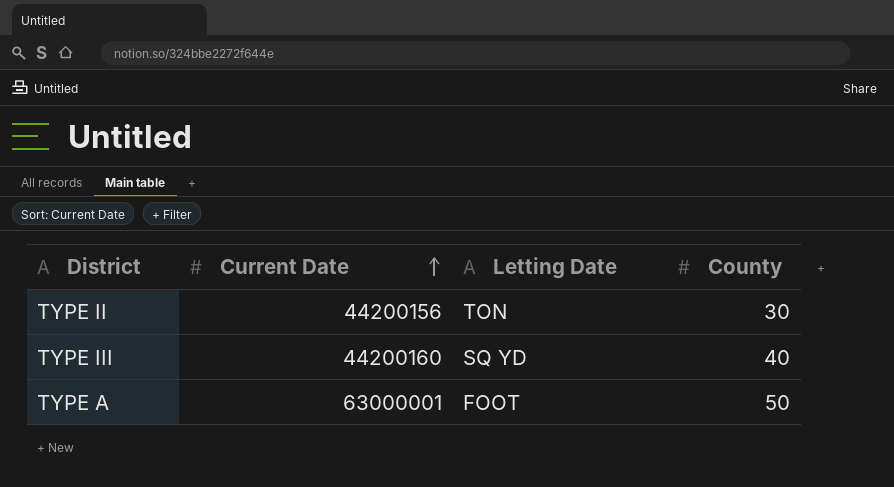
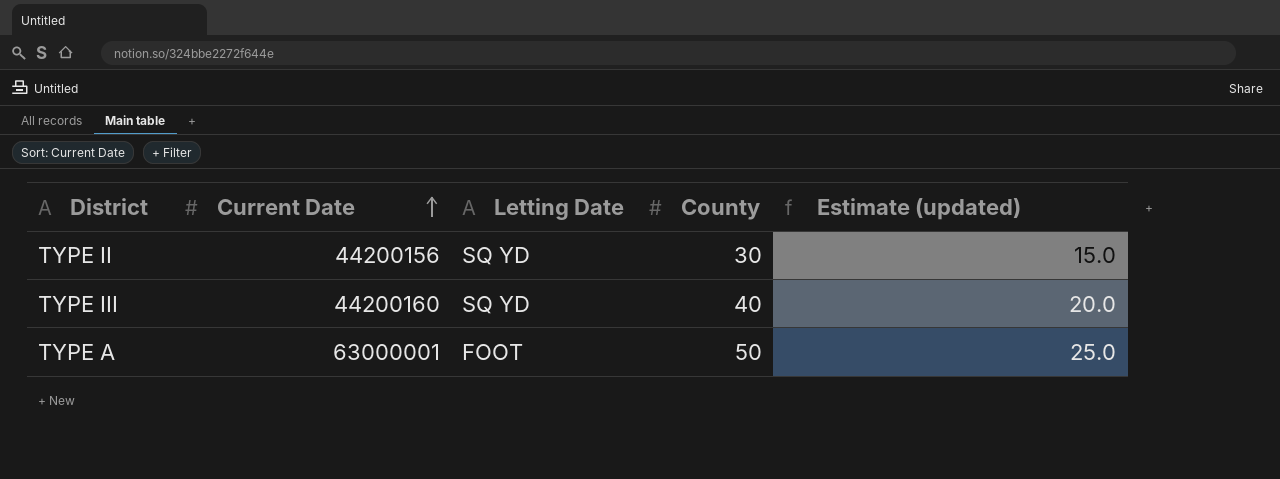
column Estimate (updated) | formula: none -> [County] * 0.5
TYPE II | Letting Date: TON -> SQ YD

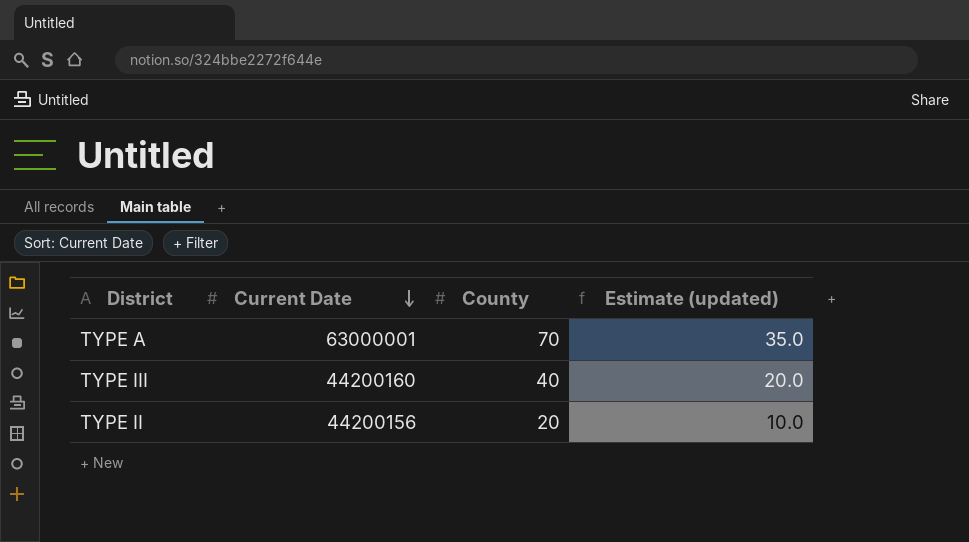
row order: Current Date ascending -> Current Date descending
column Letting Date | position: 3 -> none
TYPE A | County: 50 -> 70
TYPE A | Estimate (updated): 25.0 -> 35.0
TYPE II | County: 30 -> 20
TYPE II | Estimate (updated): 15.0 -> 10.0

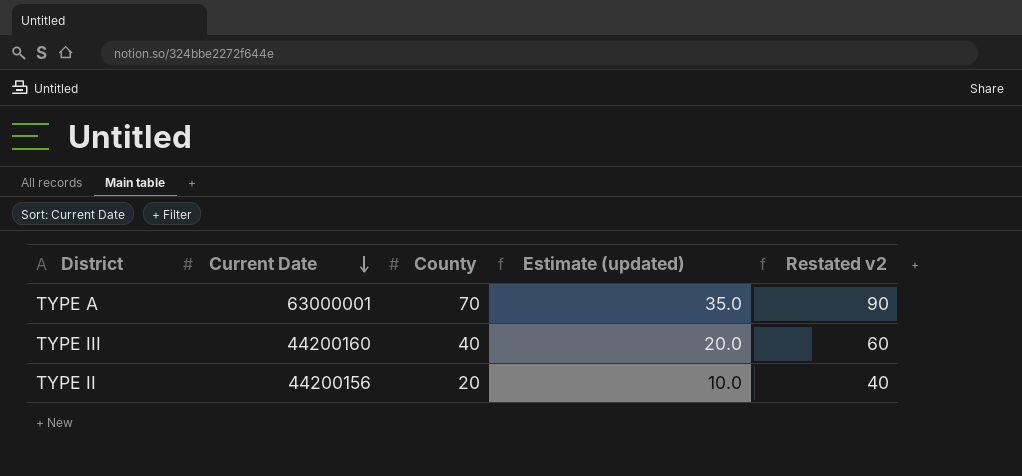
column Restated v2 | formula: none -> [County] + 20

